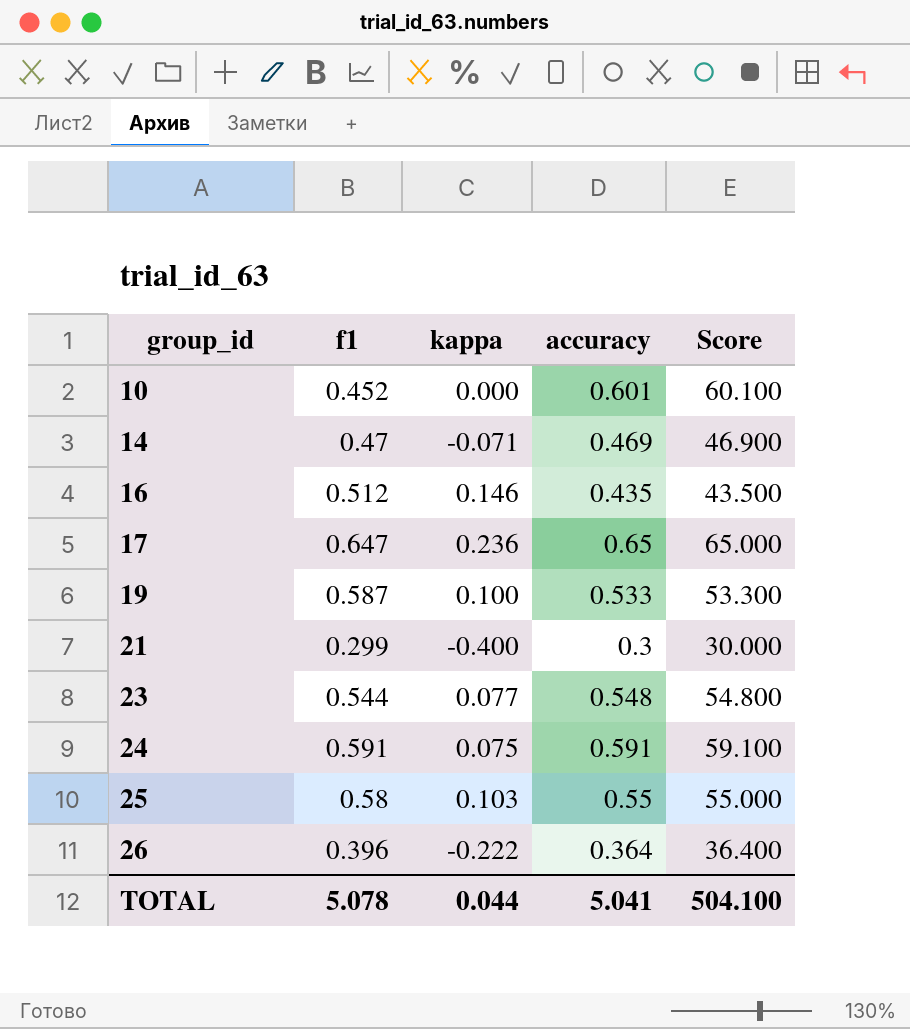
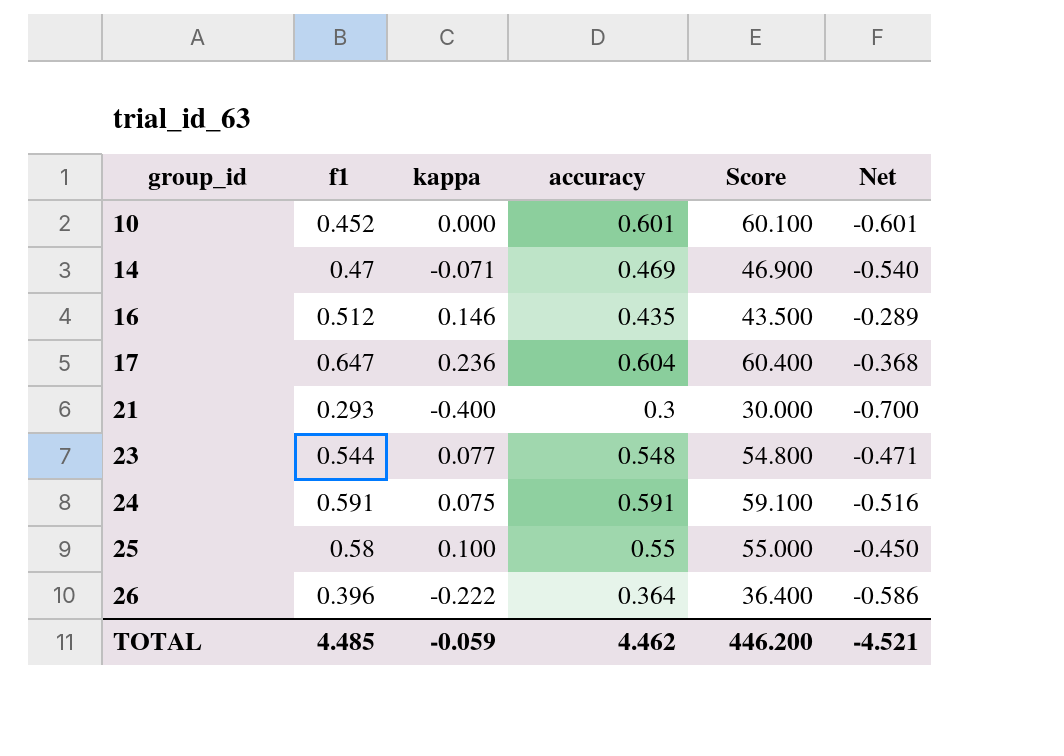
column Net | formula: none -> [kappa] - [accuracy]
row 19: 0.587 | 0.100 | 0.533 | 53.300 -> none
17 | accuracy: 0.65 -> 0.604
17 | Score: 65.000 -> 60.400
21 | f1: 0.299 -> 0.293
25 | kappa: 0.103 -> 0.100
TOTAL | f1: 5.078 -> 4.485
TOTAL | kappa: 0.044 -> -0.059
TOTAL | accuracy: 5.041 -> 4.462
TOTAL | Score: 504.100 -> 446.200

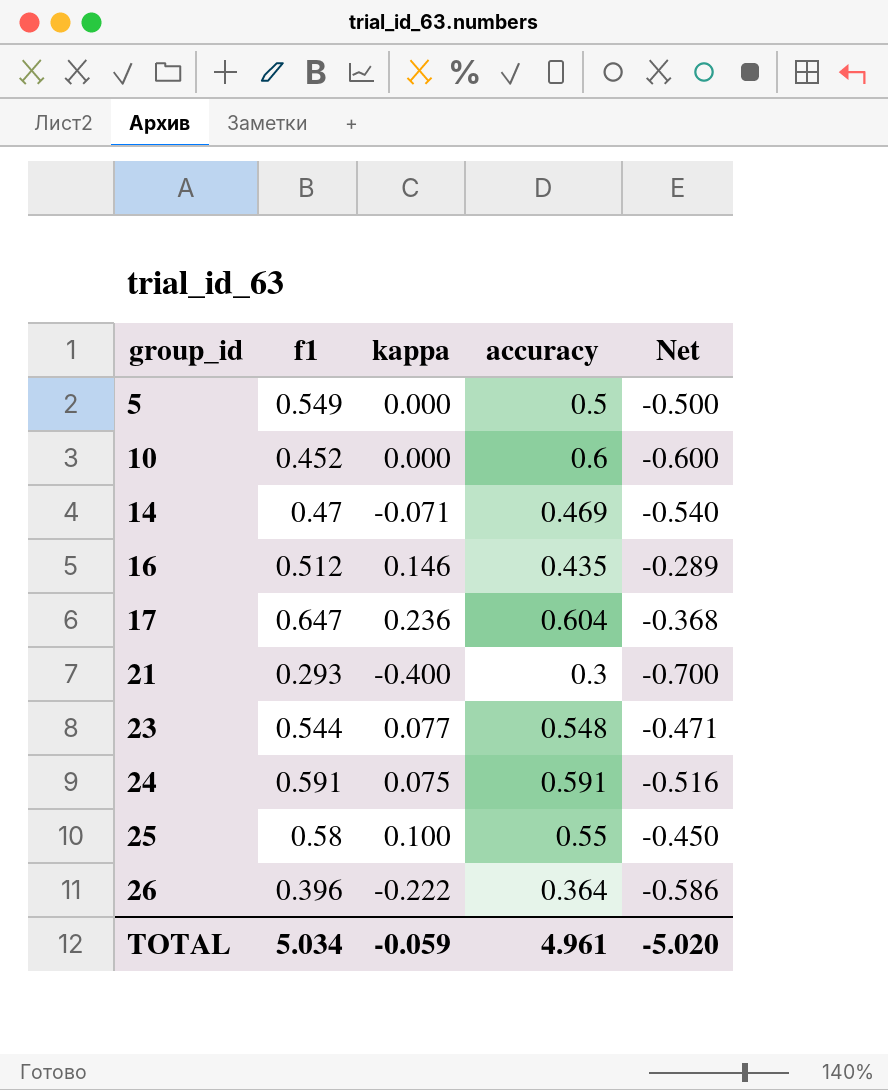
column Score | formula: [accuracy] * 100 -> none
row 5: none -> 0.549 | 0.000 | 0.5 | -0.500
10 | accuracy: 0.601 -> 0.6
10 | Net: -0.601 -> -0.600
TOTAL | f1: 4.485 -> 5.034
TOTAL | accuracy: 4.462 -> 4.961
TOTAL | Net: -4.521 -> -5.020

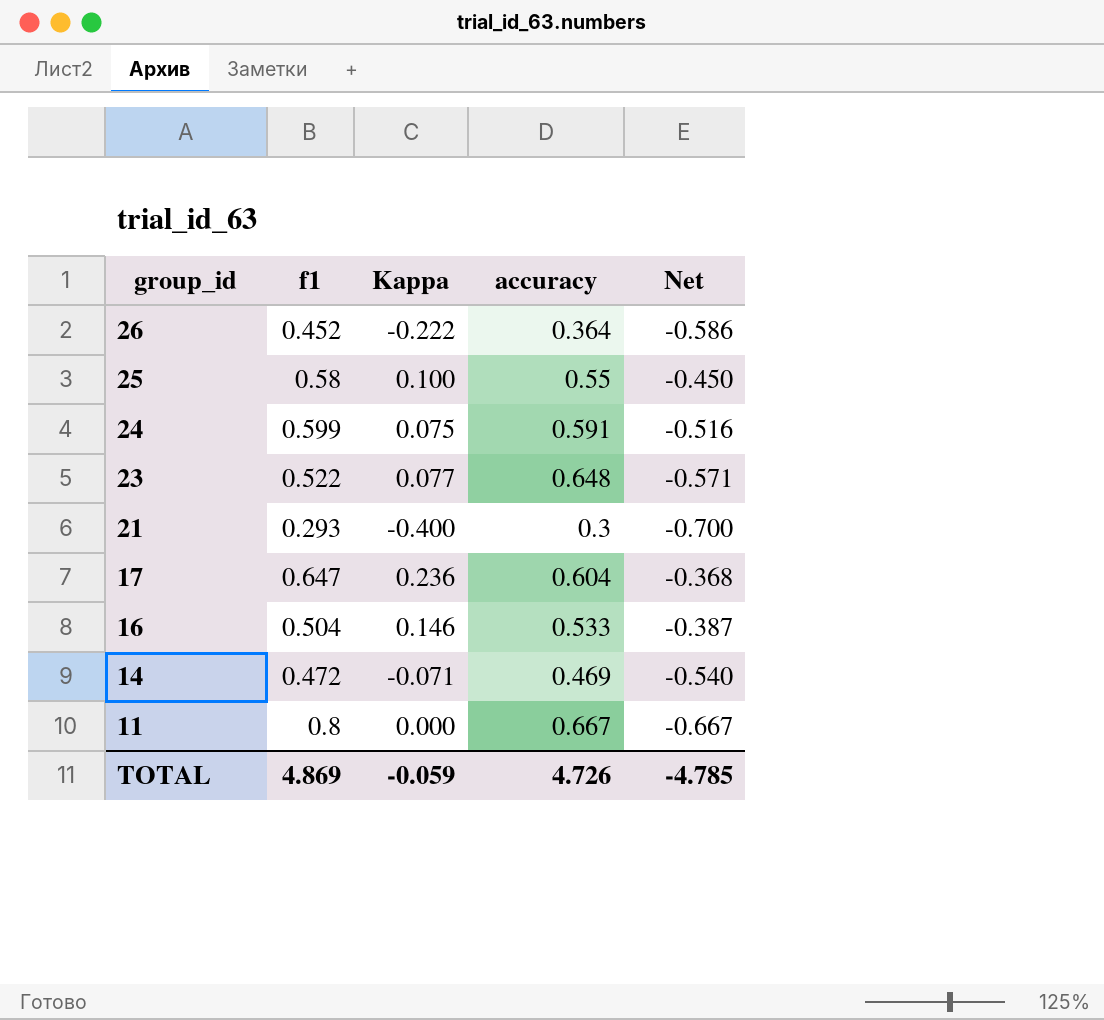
row order: group_id ascending -> group_id descending
column name: kappa -> Kappa
row 5: 0.549 | 0.000 | 0.5 | -0.500 -> none
row 10: 0.452 | 0.000 | 0.6 | -0.600 -> none
26 | f1: 0.396 -> 0.452
24 | f1: 0.591 -> 0.599
23 | f1: 0.544 -> 0.522
23 | accuracy: 0.548 -> 0.648
23 | Net: -0.471 -> -0.571
16 | f1: 0.512 -> 0.504
16 | accuracy: 0.435 -> 0.533
16 | Net: -0.289 -> -0.387
14 | f1: 0.47 -> 0.472
row 11: none -> 0.8 | 0.000 | 0.667 | -0.667
TOTAL | f1: 5.034 -> 4.869
TOTAL | accuracy: 4.961 -> 4.726
TOTAL | Net: -5.020 -> -4.785

